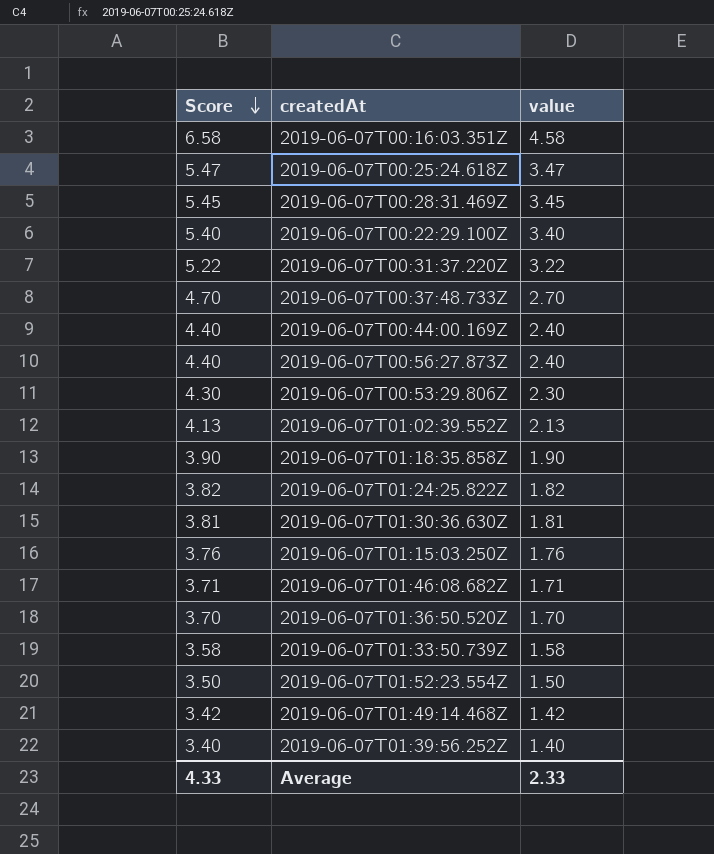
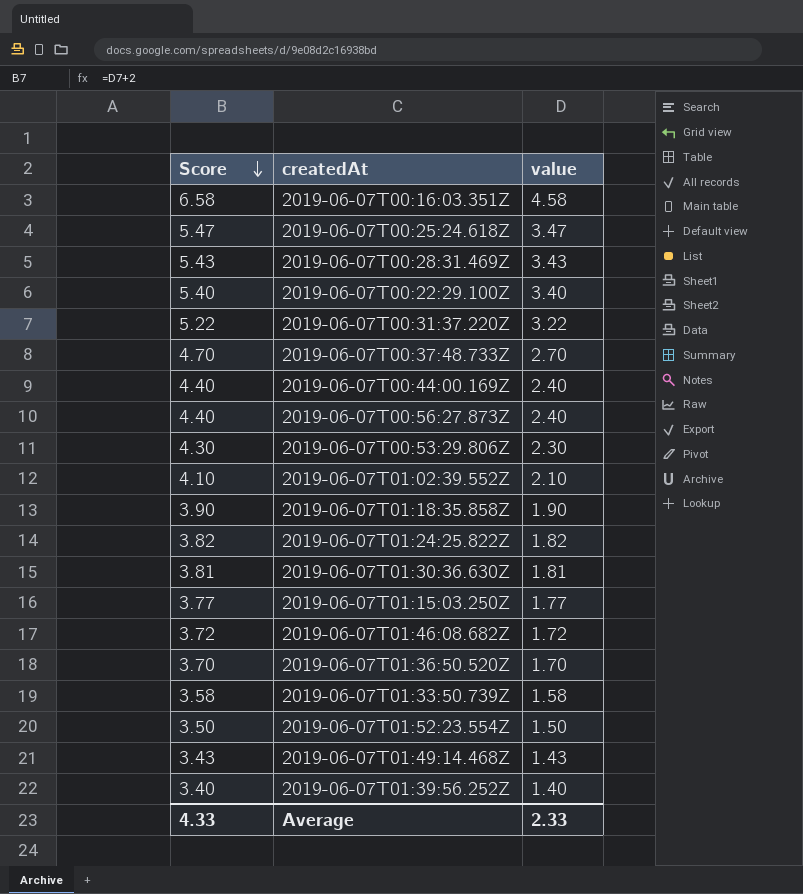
2019-06-07T00:28:31.469Z | Score: 5.45 -> 5.43
2019-06-07T00:28:31.469Z | value: 3.45 -> 3.43
2019-06-07T01:02:39.552Z | Score: 4.13 -> 4.10
2019-06-07T01:02:39.552Z | value: 2.13 -> 2.10
2019-06-07T01:15:03.250Z | Score: 3.76 -> 3.77
2019-06-07T01:15:03.250Z | value: 1.76 -> 1.77
2019-06-07T01:46:08.682Z | Score: 3.71 -> 3.72
2019-06-07T01:46:08.682Z | value: 1.71 -> 1.72
2019-06-07T01:49:14.468Z | Score: 3.42 -> 3.43
2019-06-07T01:49:14.468Z | value: 1.42 -> 1.43

